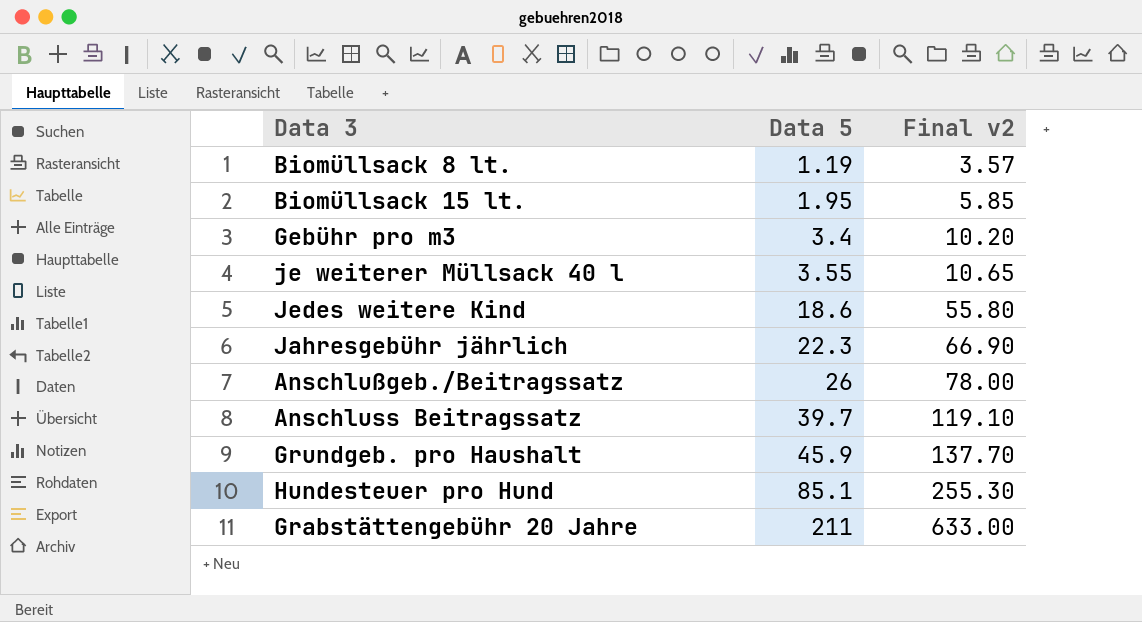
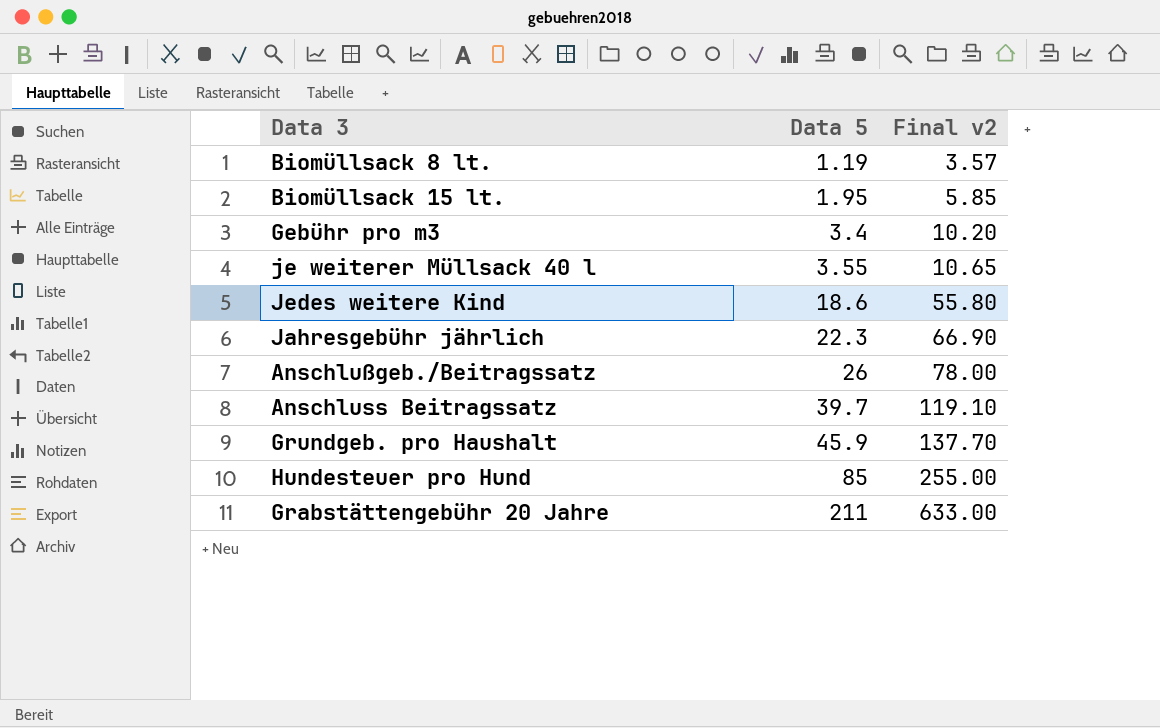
Hundesteuer pro Hund | Data 5: 85.1 -> 85
Hundesteuer pro Hund | Final v2: 255.30 -> 255.00

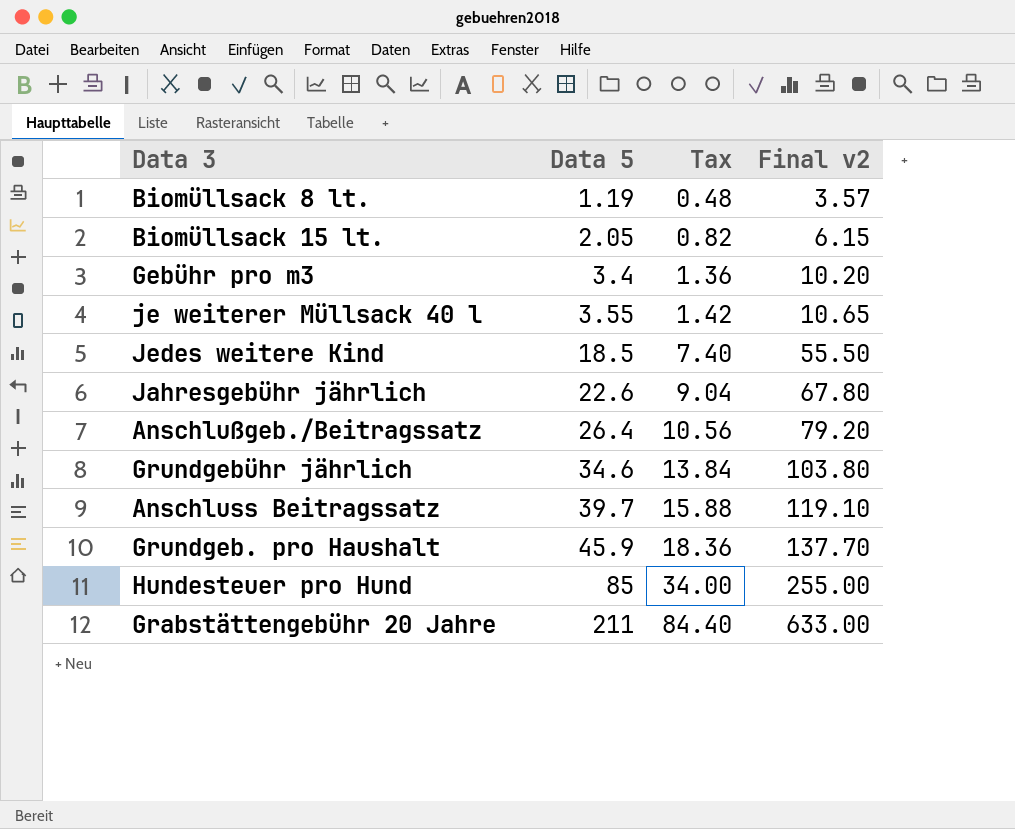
column Tax | formula: none -> [Data 5] * 0.4
Biomüllsack 15 lt. | Data 5: 1.95 -> 2.05
Biomüllsack 15 lt. | Final v2: 5.85 -> 6.15
Jedes weitere Kind | Data 5: 18.6 -> 18.5
Jedes weitere Kind | Final v2: 55.80 -> 55.50
Jahresgebühr jährlich | Data 5: 22.3 -> 22.6
Jahresgebühr jährlich | Final v2: 66.90 -> 67.80
Anschlußgeb./Beitragssatz | Data 5: 26 -> 26.4
Anschlußgeb./Beitragssatz | Final v2: 78.00 -> 79.20
row Grundgebühr jährlich: none -> 34.6 | 13.84 | 103.80

